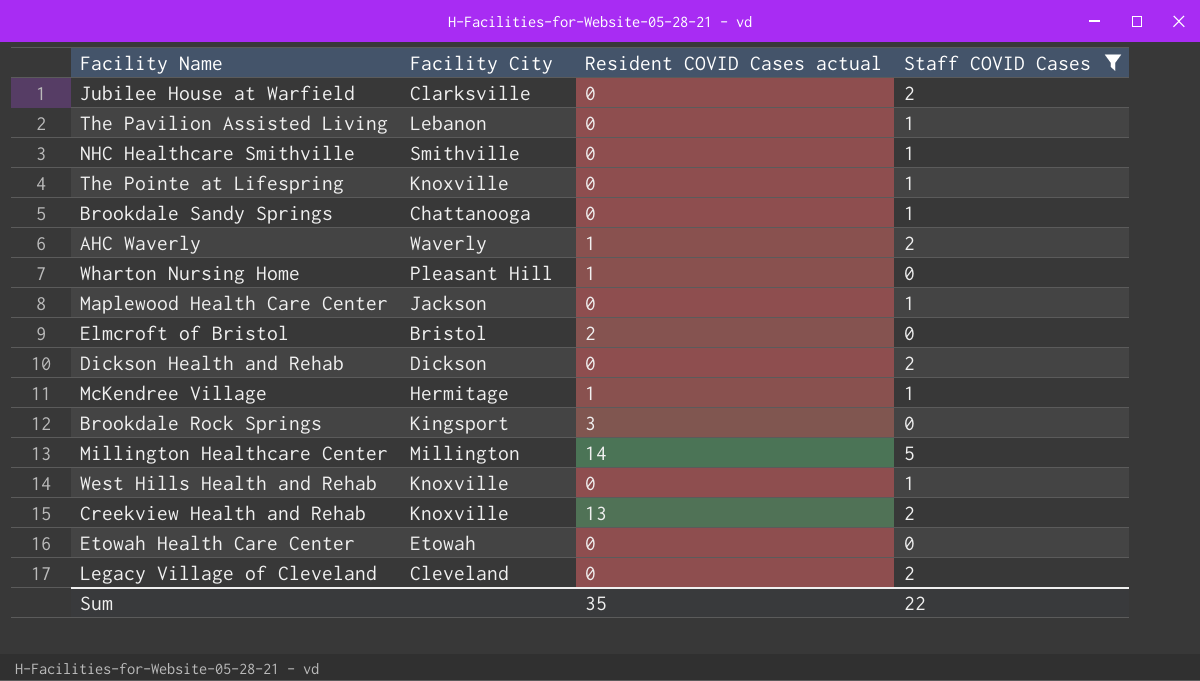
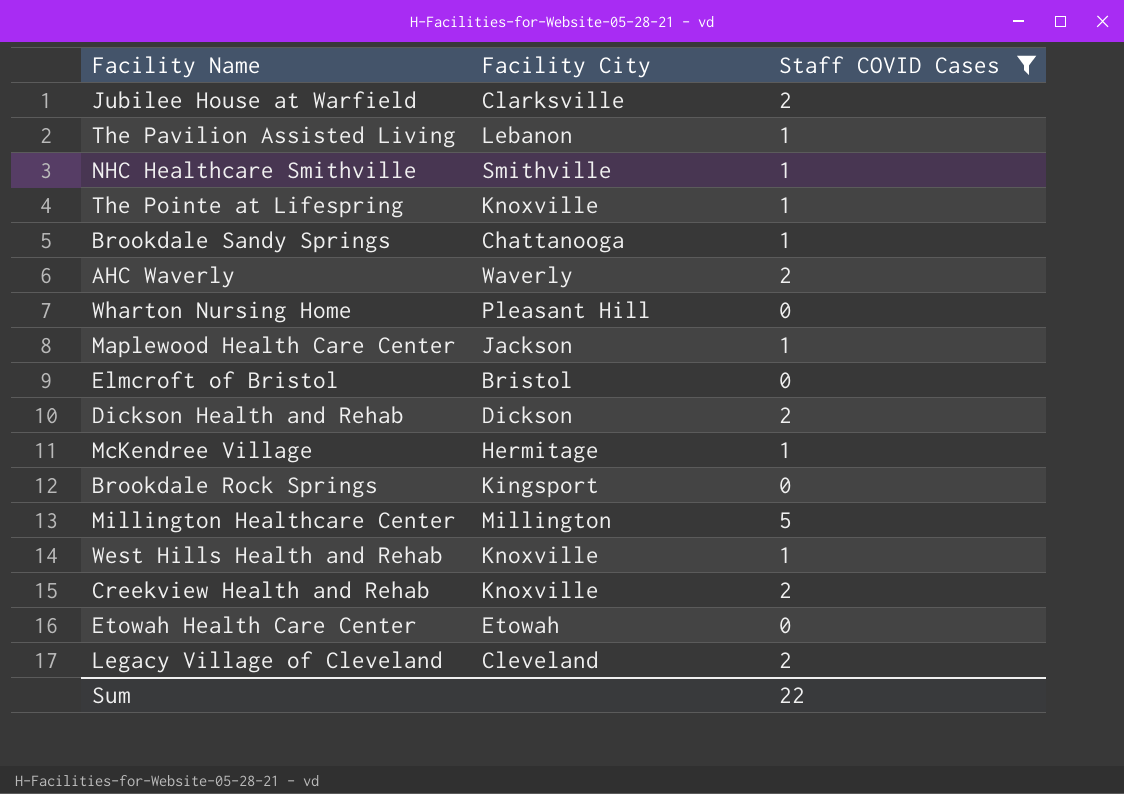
column Resident COVID Cases actual | position: 3 -> none

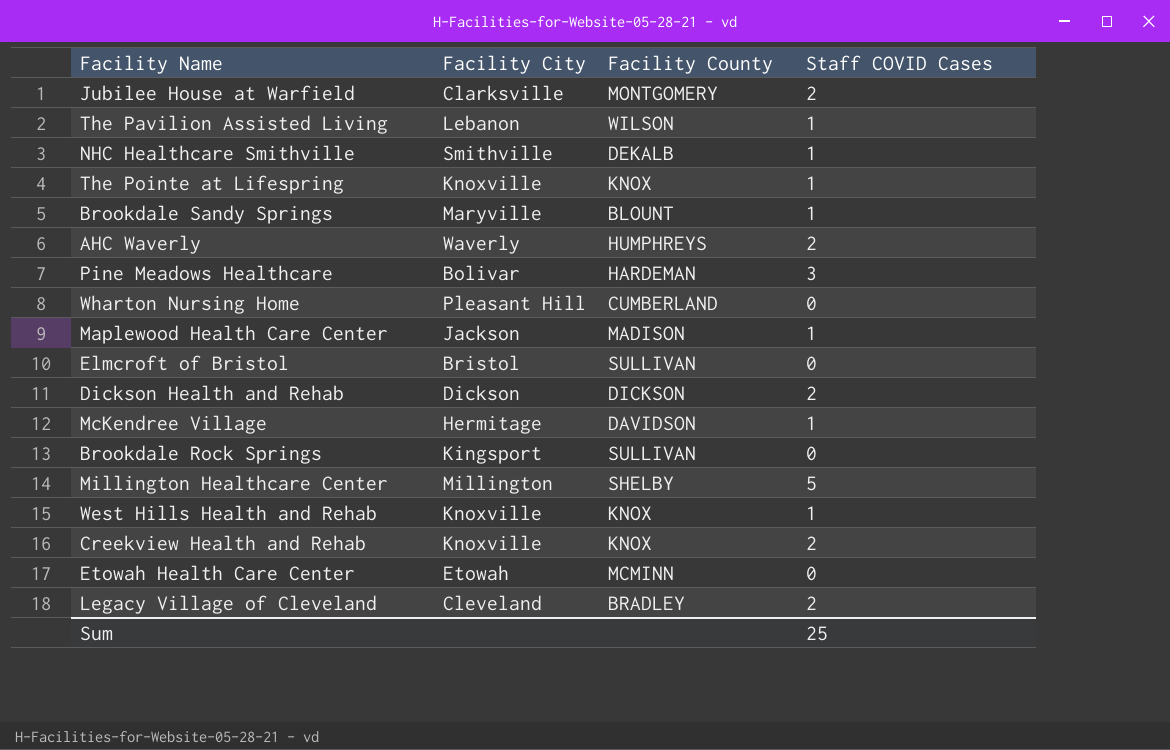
filter: Staff COVID Cases != 3 -> none
column Facility County | position: none -> 3
Brookdale Sandy Springs | Facility City: Chattanooga -> Maryville
Sum | Staff COVID Cases: 22 -> 25

